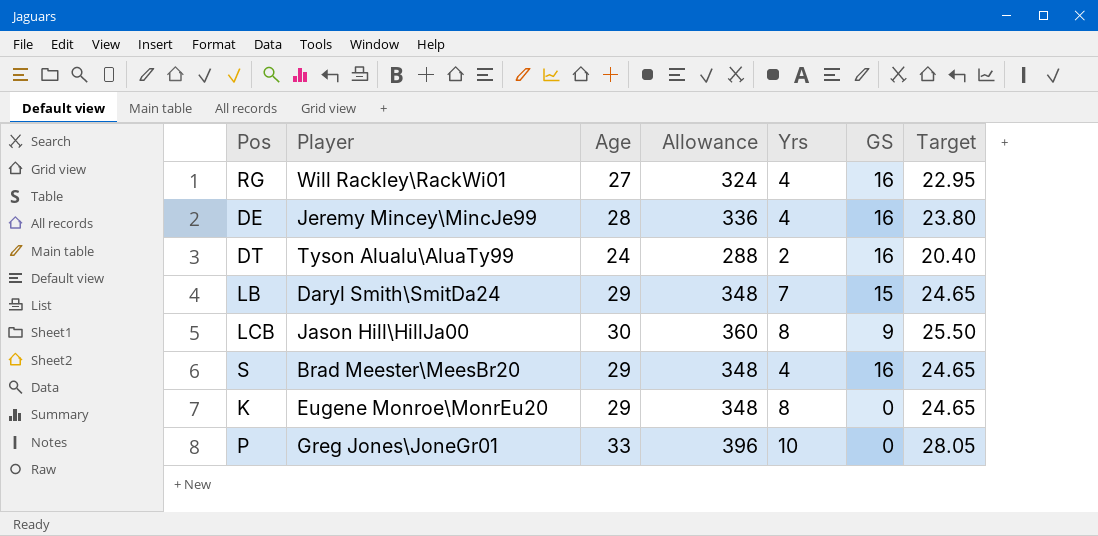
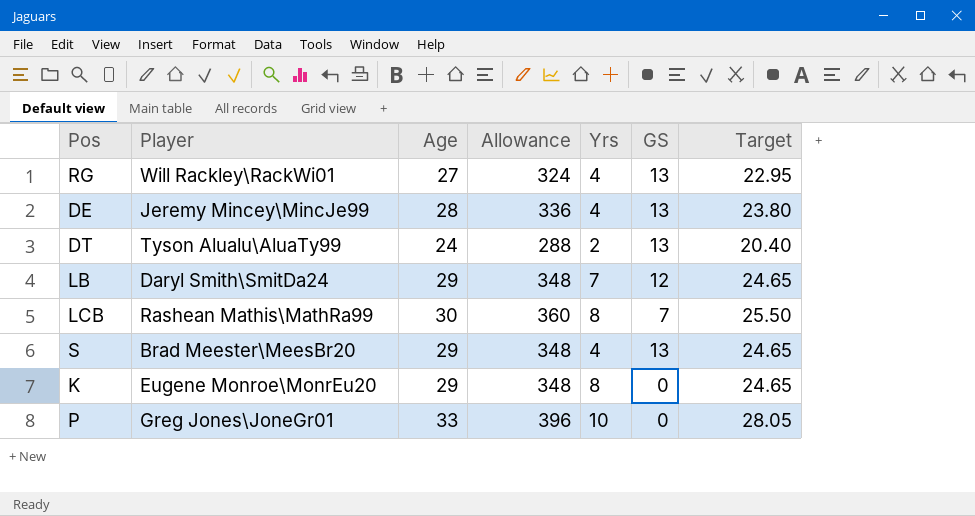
RG | GS: 16 -> 13
DE | GS: 16 -> 13
DT | GS: 16 -> 13
LB | GS: 15 -> 12
LCB | Player: Jason Hill\HillJa00 -> Rashean Mathis\MathRa99
LCB | GS: 9 -> 7
S | GS: 16 -> 13

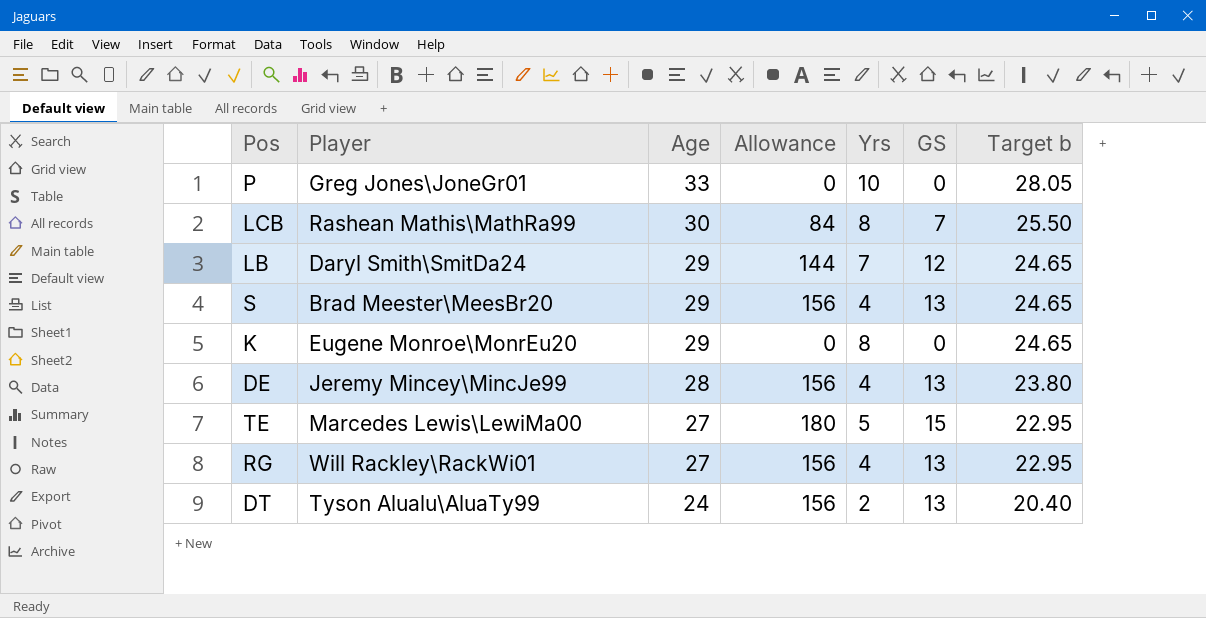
row order: none -> Age descending
column Allowance | formula: [Age] * 12 -> [GS] * 12
column name: Target -> Target b
row TE: none -> Marcedes Lewis\LewiMa00 | 27 | 180 | 5 | 15 | 22.95

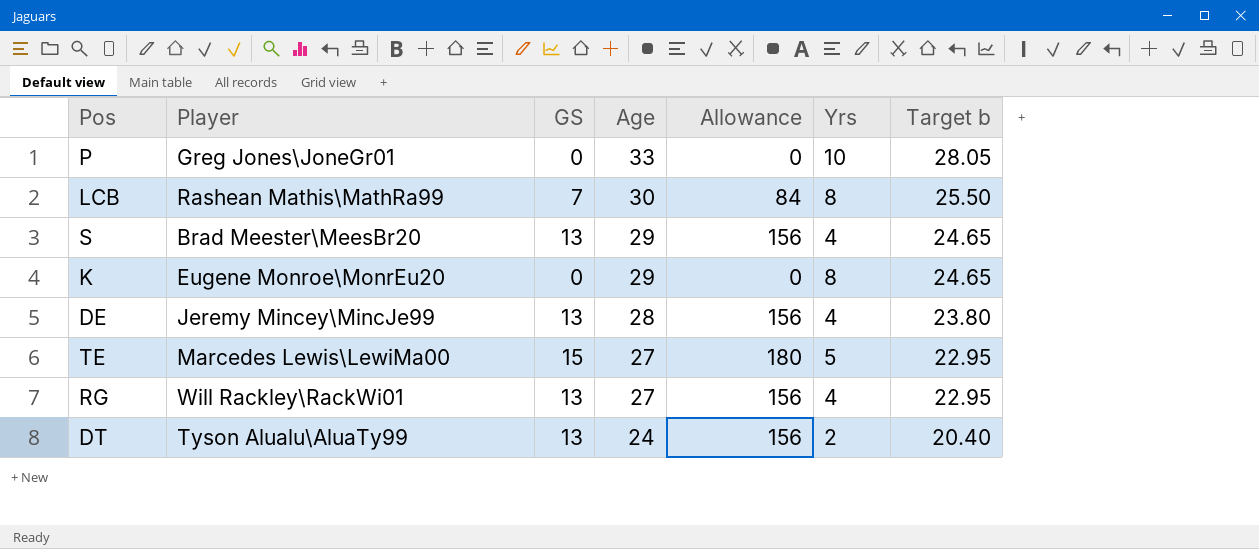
column GS | position: 6 -> 3
row LB: Daryl Smith\SmitDa24 | 29 | 144 | 7 | 12 | 24.65 -> none

